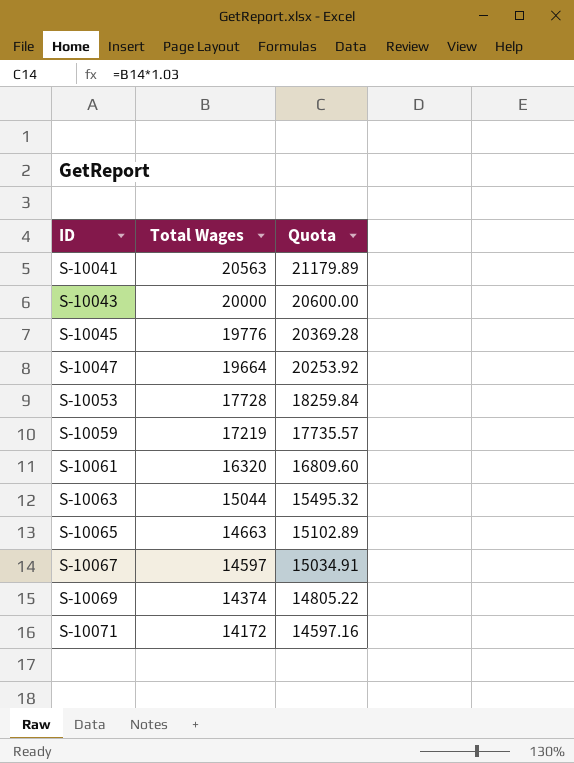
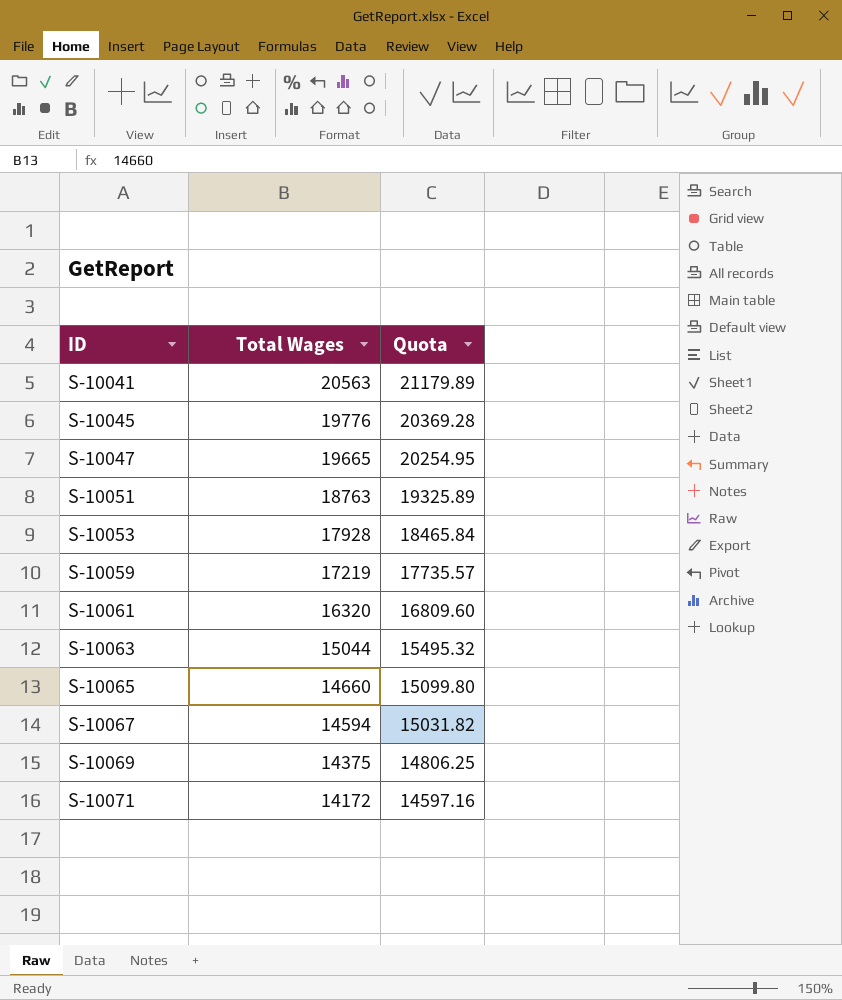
row S-10043: 20000 | 20600.00 -> none
S-10047 | Total Wages: 19664 -> 19665
S-10047 | Quota: 20253.92 -> 20254.95
row S-10051: none -> 18763 | 19325.89
S-10053 | Total Wages: 17728 -> 17928
S-10053 | Quota: 18259.84 -> 18465.84
S-10065 | Total Wages: 14663 -> 14660
S-10065 | Quota: 15102.89 -> 15099.80
S-10067 | Total Wages: 14597 -> 14594
S-10067 | Quota: 15034.91 -> 15031.82
S-10069 | Total Wages: 14374 -> 14375
S-10069 | Quota: 14805.22 -> 14806.25

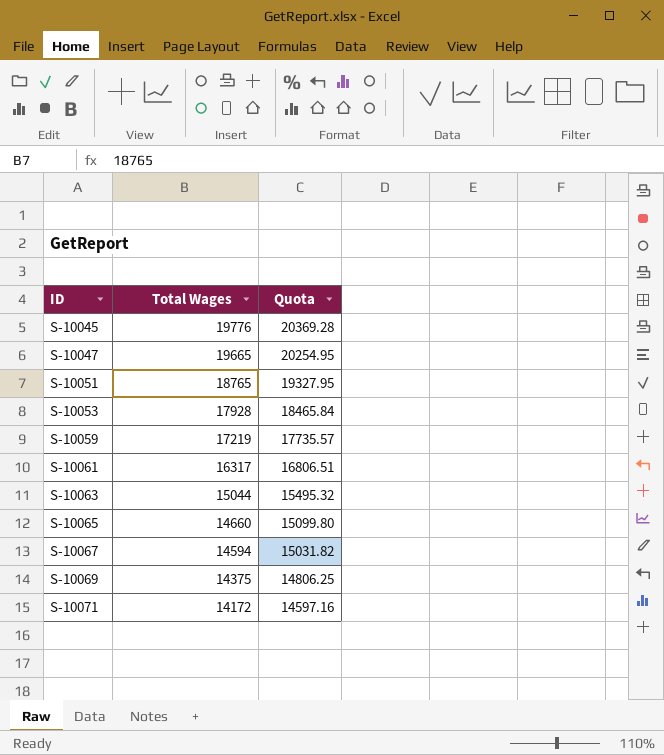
row S-10041: 20563 | 21179.89 -> none
S-10051 | Total Wages: 18763 -> 18765
S-10051 | Quota: 19325.89 -> 19327.95
S-10061 | Total Wages: 16320 -> 16317
S-10061 | Quota: 16809.60 -> 16806.51

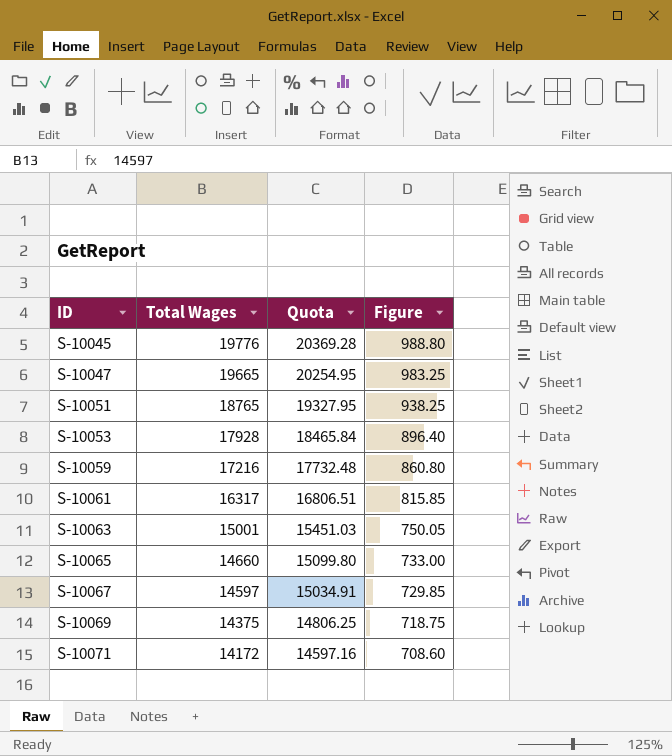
column Figure | formula: none -> [Total Wages] * 0.05
S-10059 | Total Wages: 17219 -> 17216
S-10059 | Quota: 17735.57 -> 17732.48
S-10063 | Total Wages: 15044 -> 15001
S-10063 | Quota: 15495.32 -> 15451.03
S-10067 | Total Wages: 14594 -> 14597
S-10067 | Quota: 15031.82 -> 15034.91

